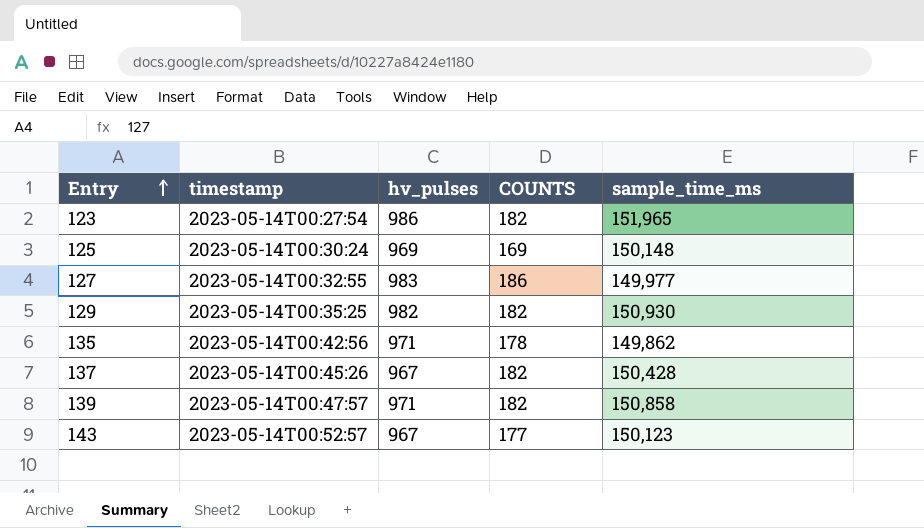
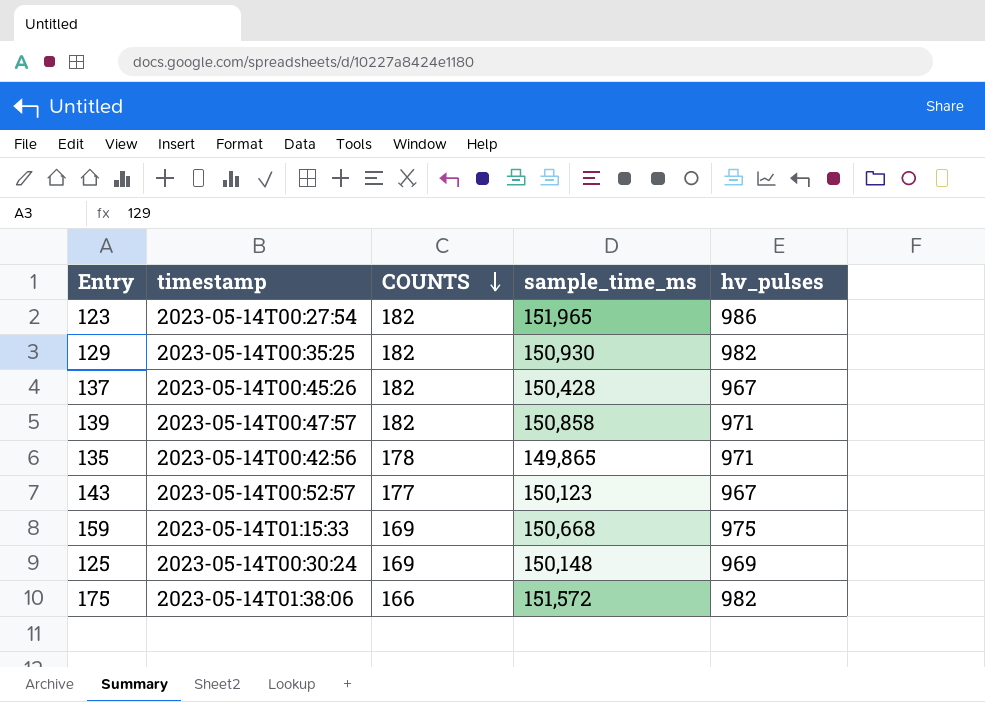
row order: Entry ascending -> COUNTS descending
column hv_pulses | position: 3 -> 5
row 127: 2023-05-14T00:32:55 | 983 | 186 | 149,977 -> none
135 | sample_time_ms: 149,862 -> 149,865
row 159: none -> 2023-05-14T01:15:33 | 169 | 150,668 | 975
row 175: none -> 2023-05-14T01:38:06 | 166 | 151,572 | 982

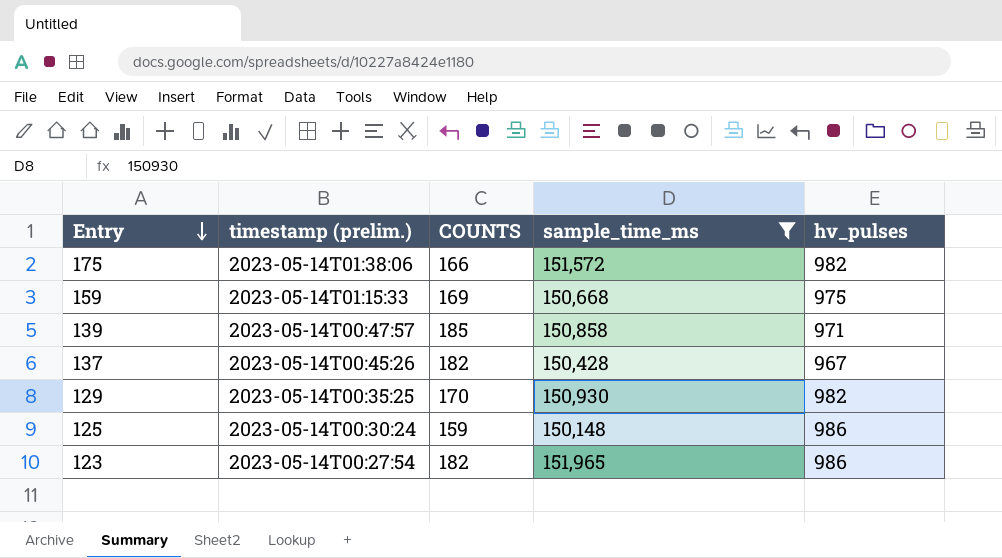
filter: none -> sample_time_ms >= 150,148
row order: COUNTS descending -> Entry descending
column name: timestamp -> timestamp (prelim.)
139 | COUNTS: 182 -> 185
129 | COUNTS: 182 -> 170
125 | COUNTS: 169 -> 159
125 | hv_pulses: 969 -> 986

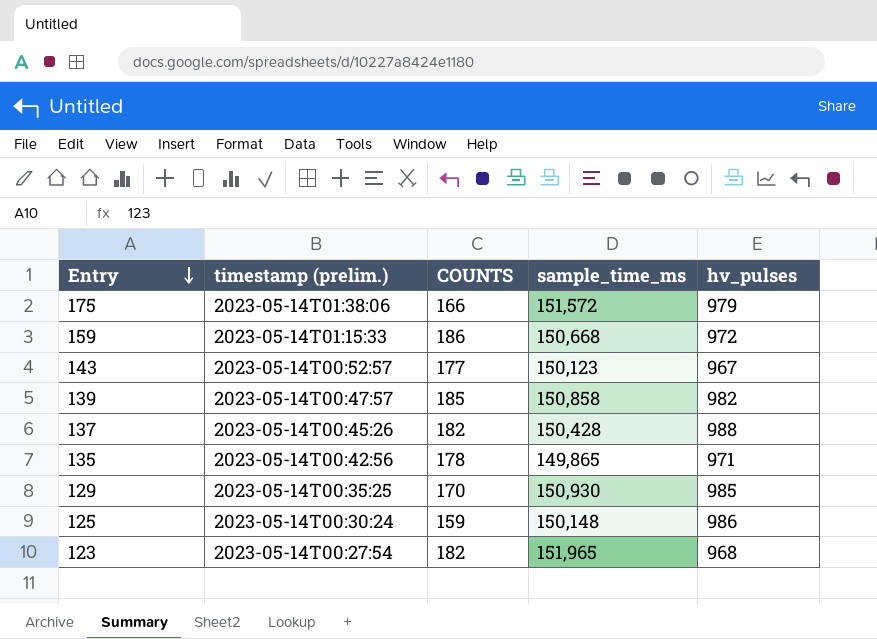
filter: sample_time_ms >= 150,148 -> none
175 | hv_pulses: 982 -> 979
159 | COUNTS: 169 -> 186
159 | hv_pulses: 975 -> 972
139 | hv_pulses: 971 -> 982
137 | hv_pulses: 967 -> 988
129 | hv_pulses: 982 -> 985
123 | hv_pulses: 986 -> 968

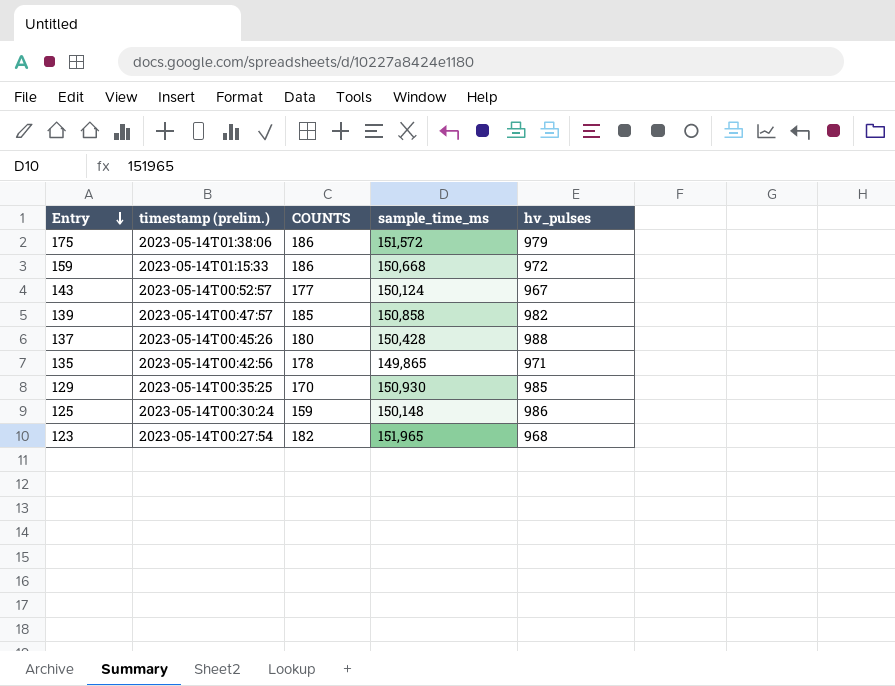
175 | COUNTS: 166 -> 186
143 | sample_time_ms: 150,123 -> 150,124
137 | COUNTS: 182 -> 180

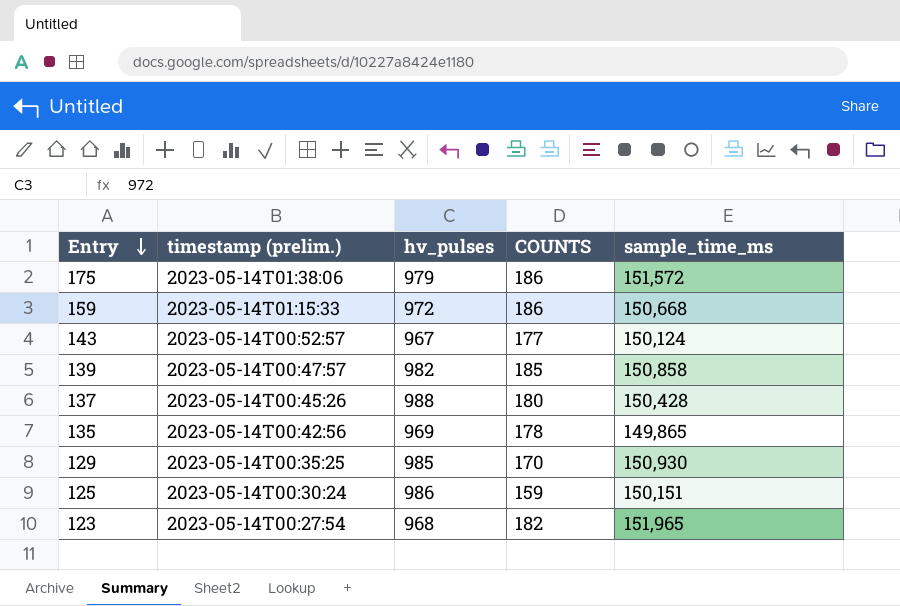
column hv_pulses | position: 5 -> 3
135 | hv_pulses: 971 -> 969
125 | sample_time_ms: 150,148 -> 150,151

